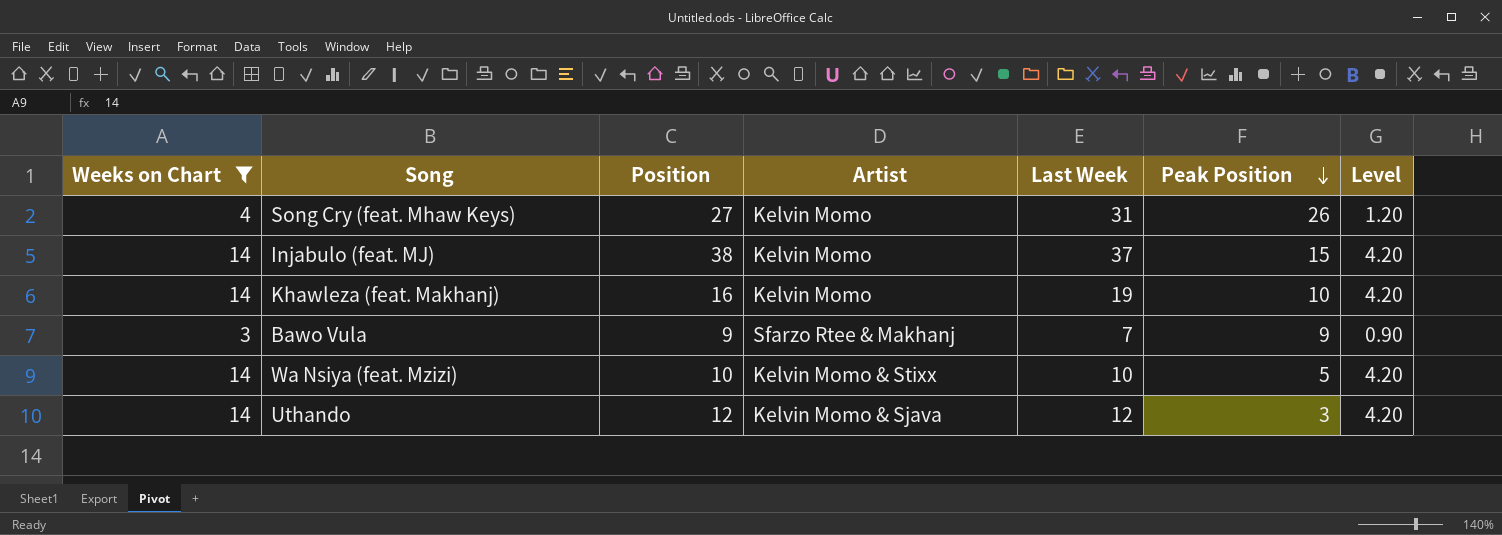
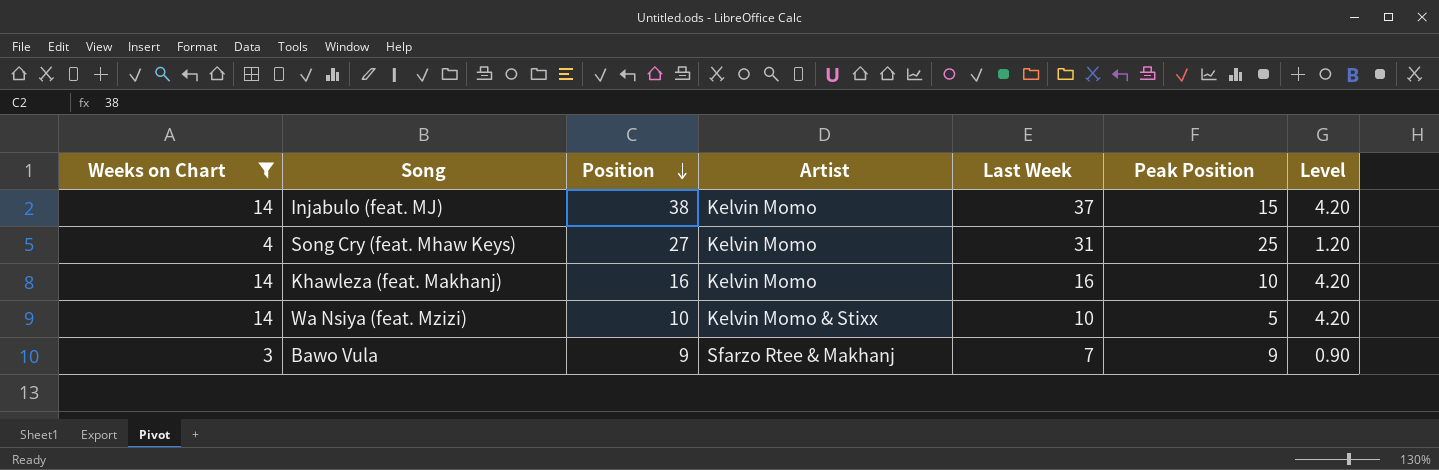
row order: Peak Position descending -> Position descending
row Uthando: 14 | 12 | Kelvin Momo & Sjava | 12 | 3 | 4.20 -> none
Song Cry (feat. Mhaw Keys) | Peak Position: 26 -> 25
Khawleza (feat. Makhanj) | Last Week: 19 -> 16

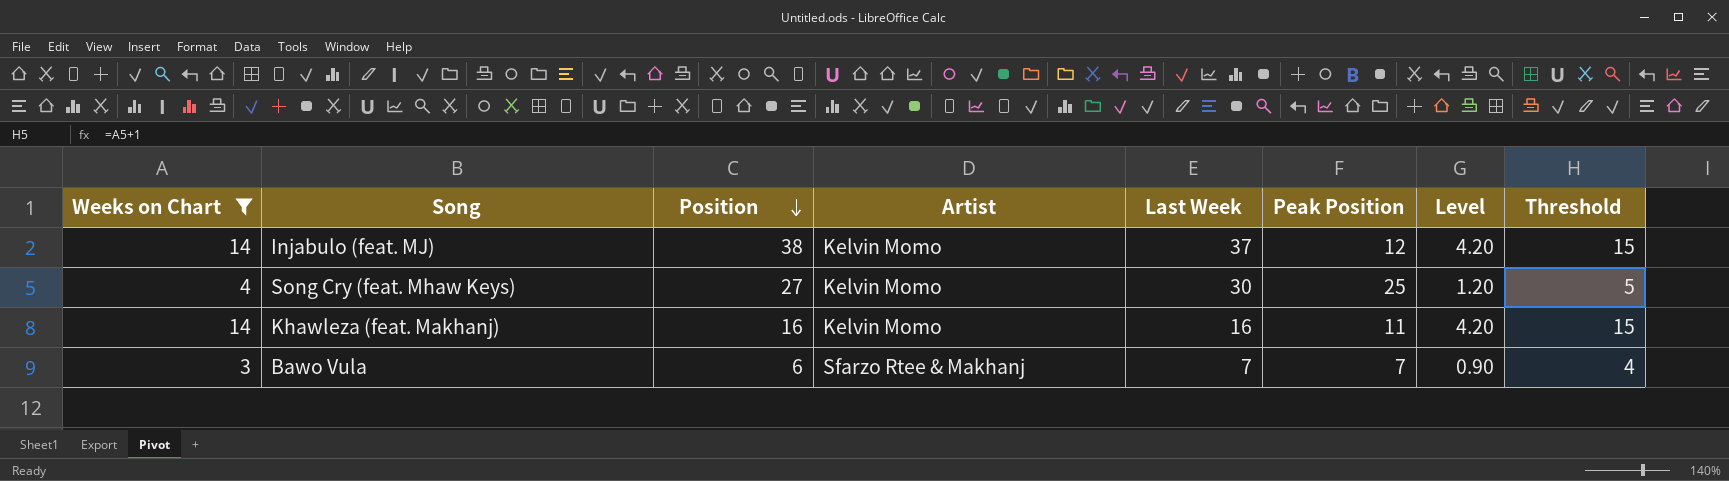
column Threshold | formula: none -> [Weeks on Chart] + 1
row Wa Nsiya (feat. Mzizi): 14 | 10 | Kelvin Momo & Stixx | 10 | 5 | 4.20 -> none
Injabulo (feat. MJ) | Peak Position: 15 -> 12
Song Cry (feat. Mhaw Keys) | Last Week: 31 -> 30
Khawleza (feat. Makhanj) | Peak Position: 10 -> 11
Bawo Vula | Position: 9 -> 6
Bawo Vula | Peak Position: 9 -> 7

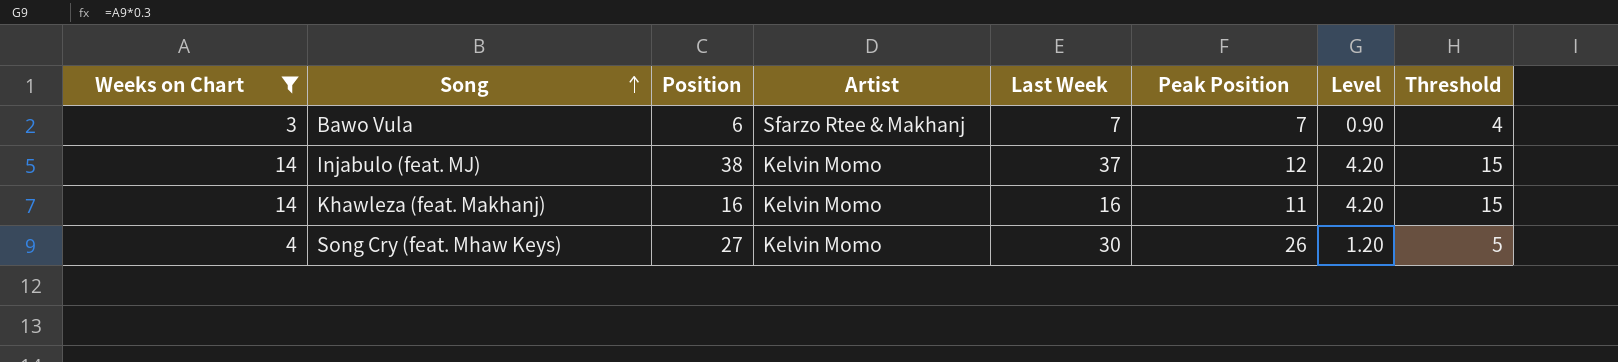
row order: Position descending -> Song ascending
Song Cry (feat. Mhaw Keys) | Peak Position: 25 -> 26

